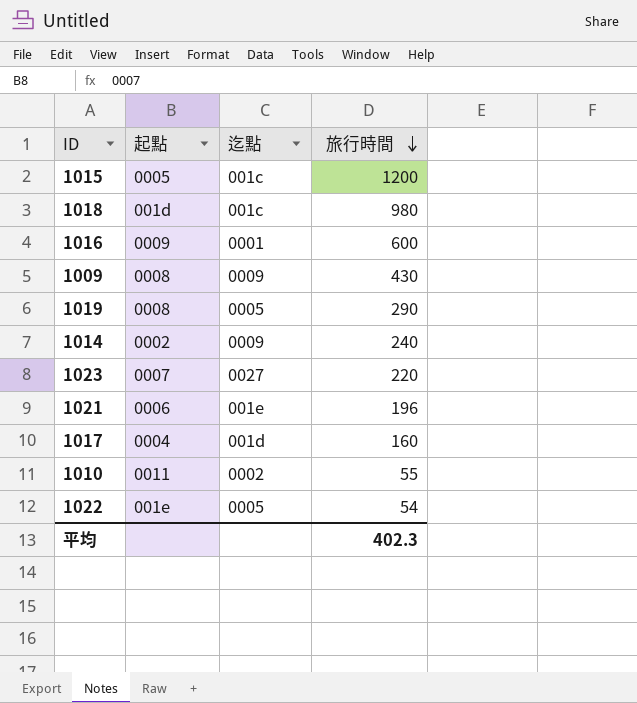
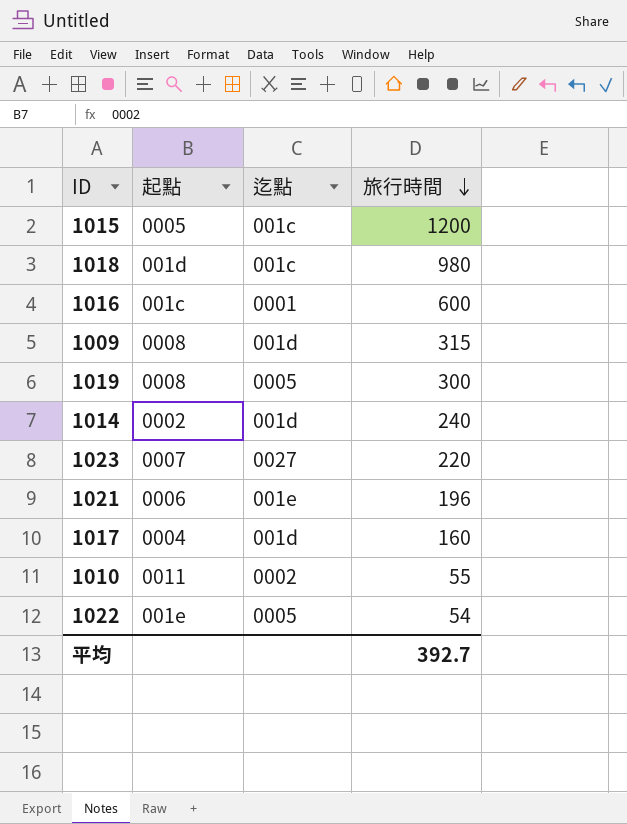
1016 | 起點: 0009 -> 001c
1009 | 迄點: 0009 -> 001d
1009 | 旅行時間: 430 -> 315
1019 | 旅行時間: 290 -> 300
1014 | 迄點: 0009 -> 001d
平均 | 旅行時間: 402.3 -> 392.7

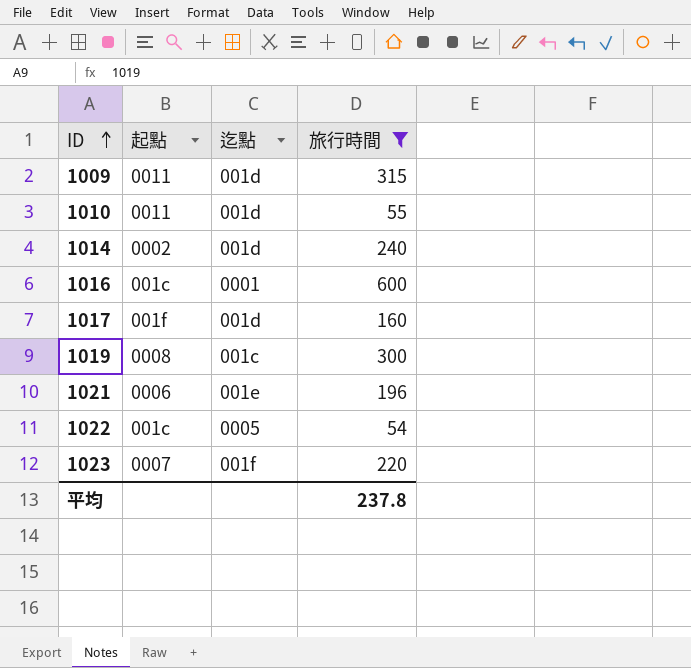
filter: none -> 旅行時間 <= 600
row order: 旅行時間 descending -> ID ascending
1009 | 起點: 0008 -> 0011
1010 | 迄點: 0002 -> 001d
1017 | 起點: 0004 -> 001f
1019 | 迄點: 0005 -> 001c
1022 | 起點: 001e -> 001c
1023 | 迄點: 0027 -> 001f
平均 | 旅行時間: 392.7 -> 237.8

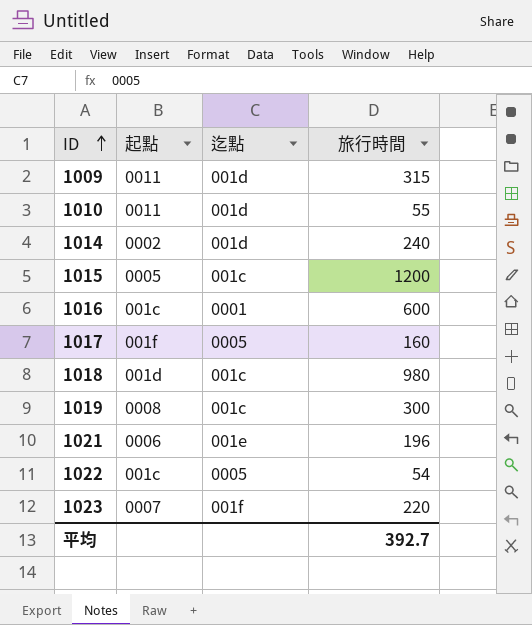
filter: 旅行時間 <= 600 -> none
1017 | 迄點: 001d -> 0005
平均 | 旅行時間: 237.8 -> 392.7

